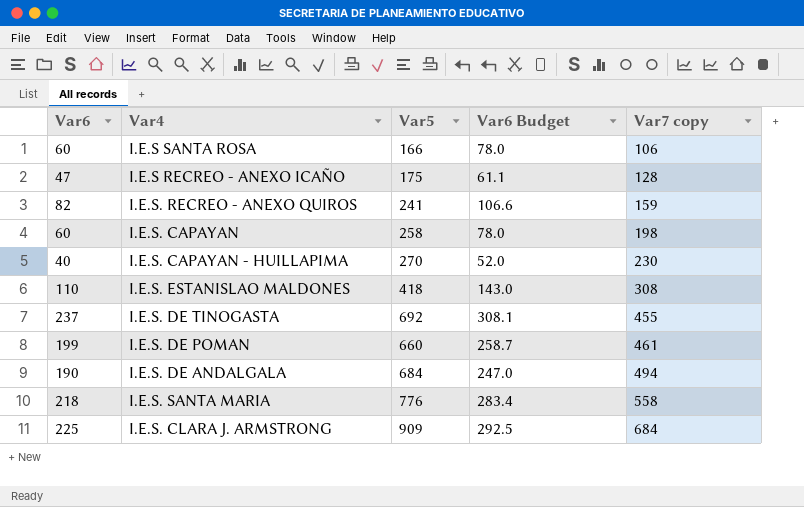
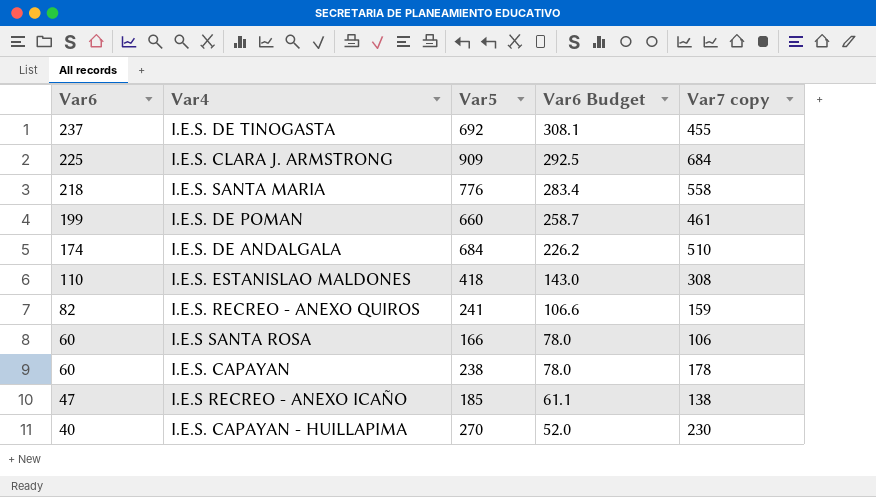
row order: Var7 copy ascending -> Var6 descending
I.E.S. DE ANDALGALA | Var6: 190 -> 174
I.E.S. DE ANDALGALA | Var6 Budget: 247.0 -> 226.2
I.E.S. DE ANDALGALA | Var7 copy: 494 -> 510
I.E.S. CAPAYAN | Var5: 258 -> 238
I.E.S. CAPAYAN | Var7 copy: 198 -> 178
I.E.S RECREO - ANEXO ICAÑO | Var5: 175 -> 185
I.E.S RECREO - ANEXO ICAÑO | Var7 copy: 128 -> 138

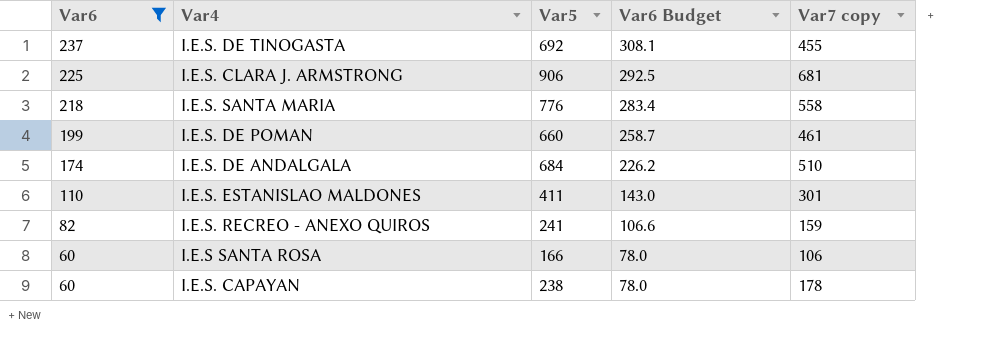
filter: none -> Var6 >= 60
I.E.S. CLARA J. ARMSTRONG | Var5: 909 -> 906
I.E.S. CLARA J. ARMSTRONG | Var7 copy: 684 -> 681
I.E.S. ESTANISLAO MALDONES | Var5: 418 -> 411
I.E.S. ESTANISLAO MALDONES | Var7 copy: 308 -> 301

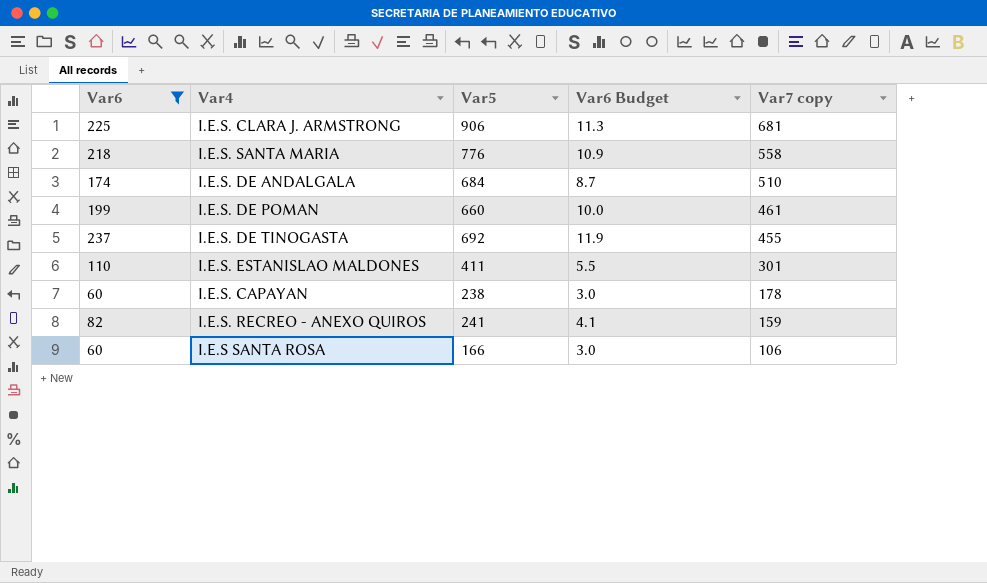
row order: Var6 descending -> Var7 copy descending
column Var6 Budget | formula: [Var6] * 1.3 -> [Var6] * 0.05

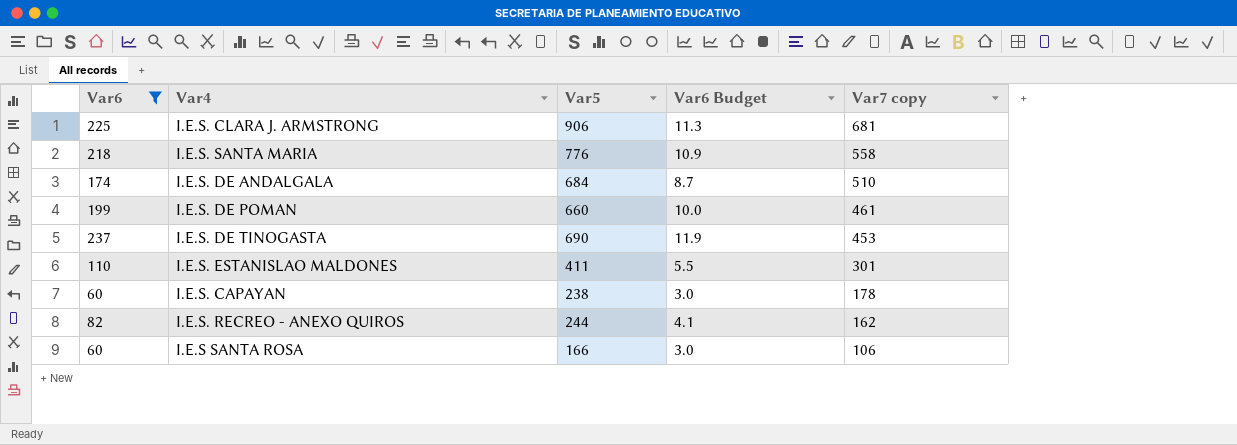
I.E.S. DE TINOGASTA | Var5: 692 -> 690
I.E.S. DE TINOGASTA | Var7 copy: 455 -> 453
I.E.S. RECREO - ANEXO QUIROS | Var5: 241 -> 244
I.E.S. RECREO - ANEXO QUIROS | Var7 copy: 159 -> 162

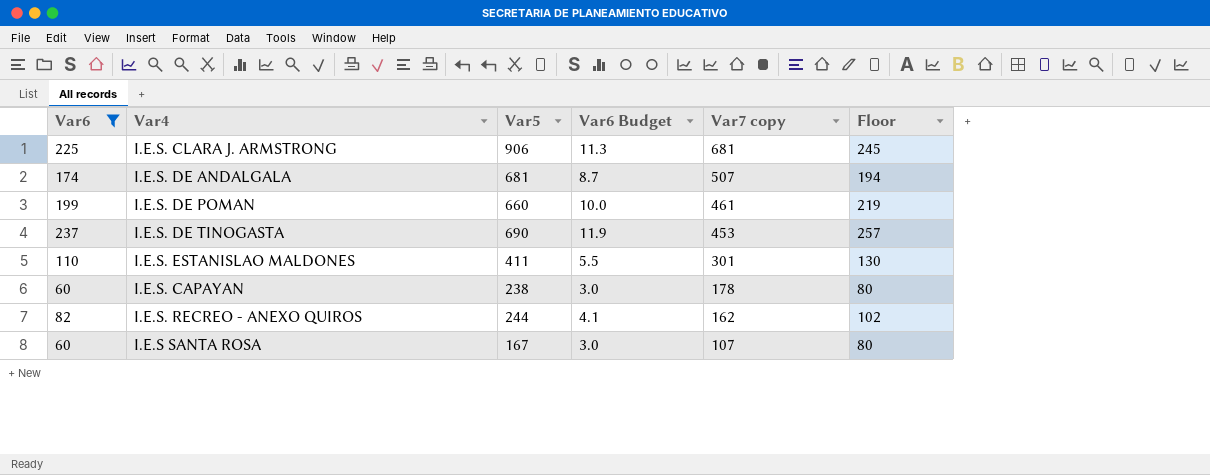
column Floor | formula: none -> [Var6] + 20
row I.E.S. SANTA MARIA: 218 | 776 | 10.9 | 558 -> none
I.E.S. DE ANDALGALA | Var5: 684 -> 681
I.E.S. DE ANDALGALA | Var7 copy: 510 -> 507
I.E.S SANTA ROSA | Var5: 166 -> 167
I.E.S SANTA ROSA | Var7 copy: 106 -> 107

